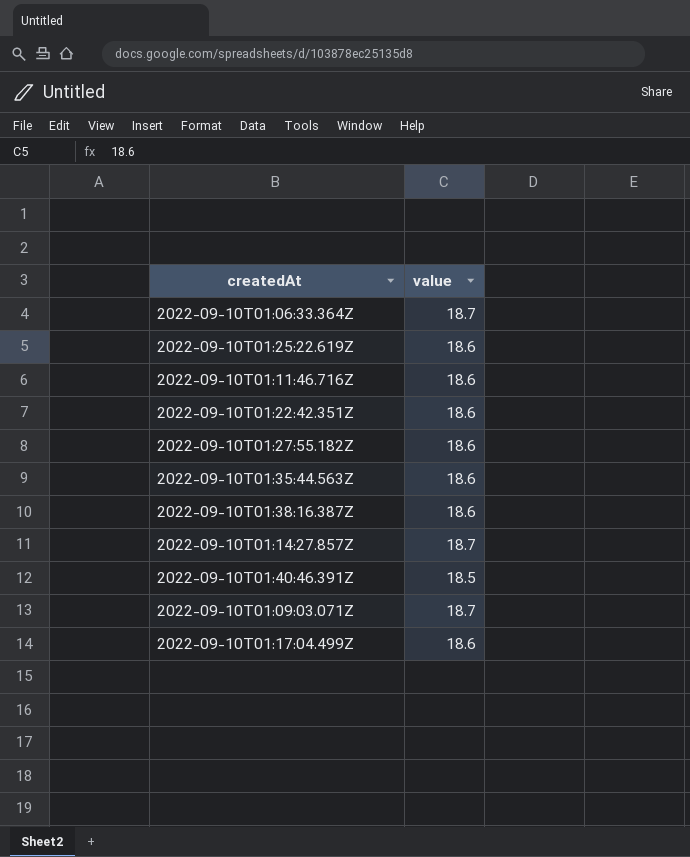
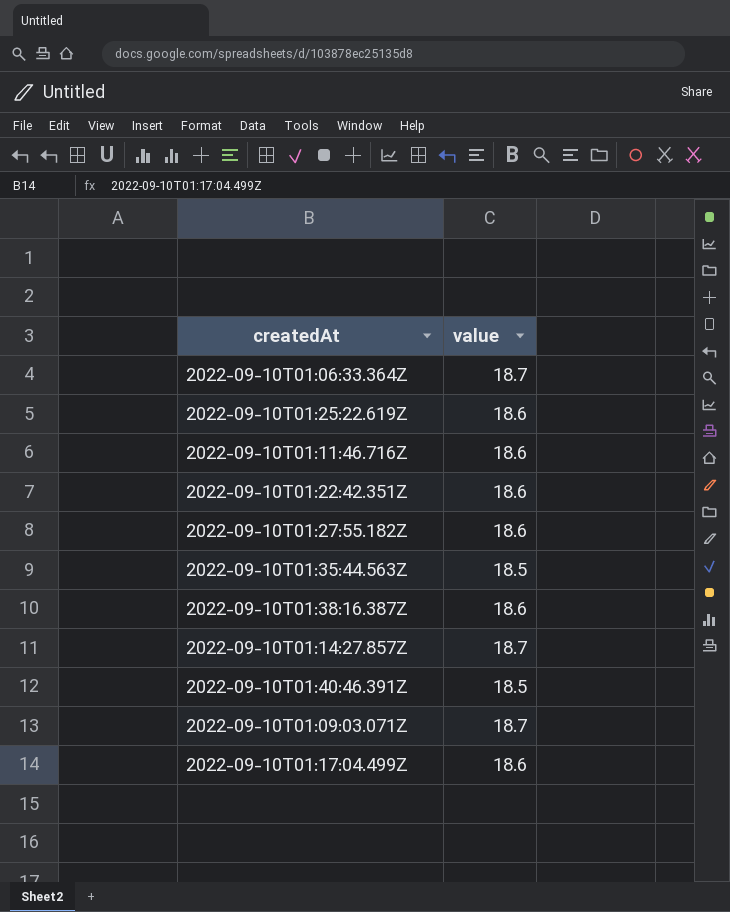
2022-09-10T01:35:44.563Z | value: 18.6 -> 18.5

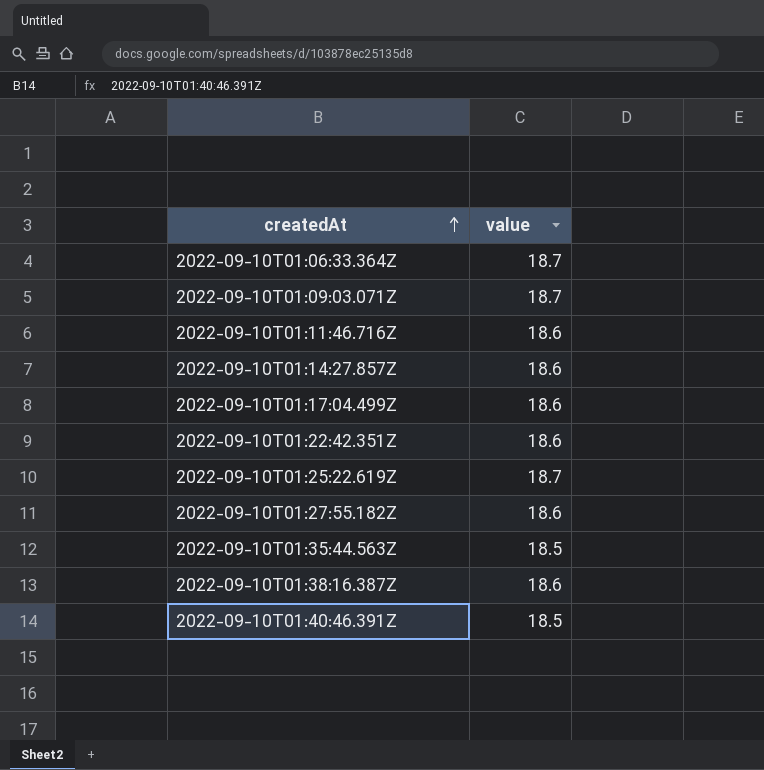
row order: none -> createdAt ascending
2022-09-10T01:14:27.857Z | value: 18.7 -> 18.6
2022-09-10T01:25:22.619Z | value: 18.6 -> 18.7

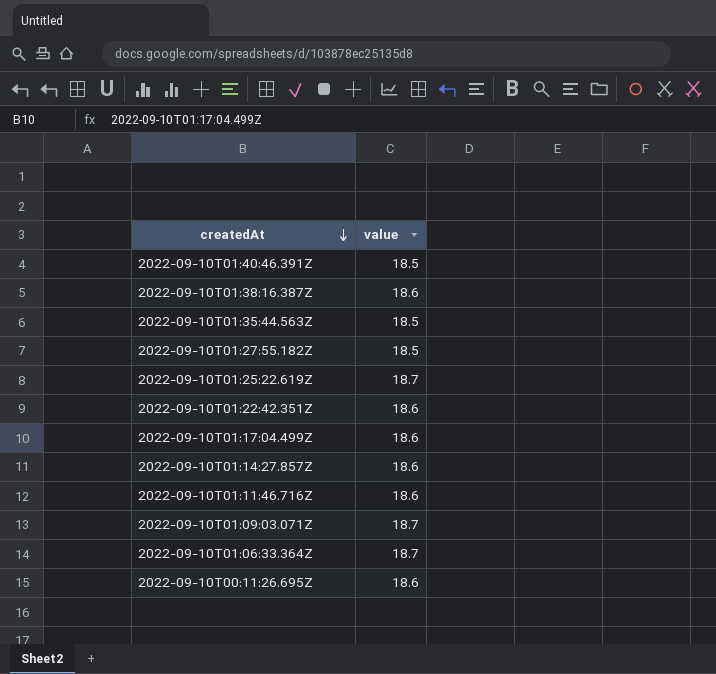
row order: createdAt ascending -> createdAt descending
2022-09-10T01:27:55.182Z | value: 18.6 -> 18.5
row 2022-09-10T00:11:26.695Z: none -> 18.6

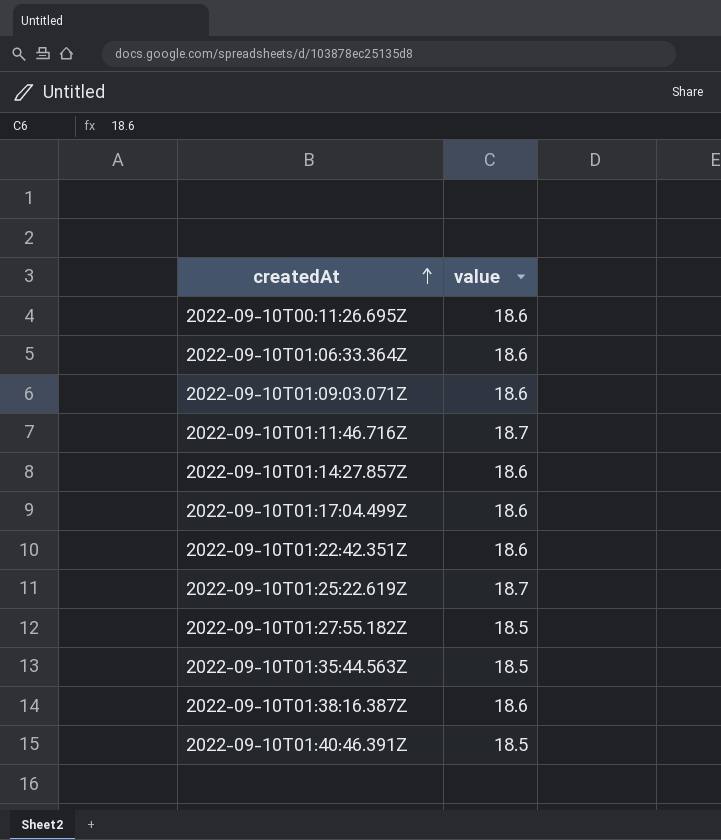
row order: createdAt descending -> createdAt ascending
2022-09-10T01:06:33.364Z | value: 18.7 -> 18.6
2022-09-10T01:09:03.071Z | value: 18.7 -> 18.6
2022-09-10T01:11:46.716Z | value: 18.6 -> 18.7

